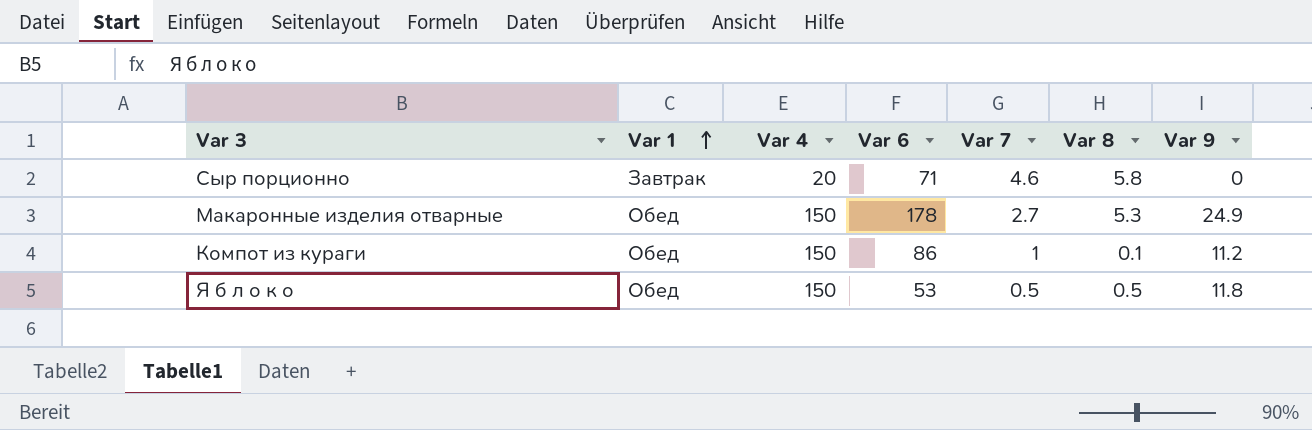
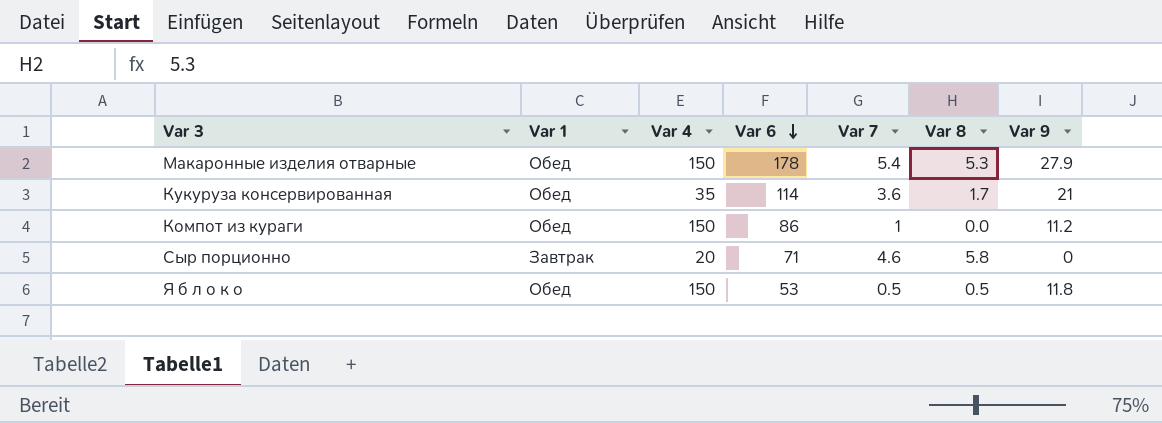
row order: Var 1 ascending -> Var 6 descending
Макаронные изделия отварные | Var 7: 2.7 -> 5.4
Макаронные изделия отварные | Var 9: 24.9 -> 27.9
row Кукуруза консервированная: none -> Обед | 35 | 114 | 3.6 | 1.7 | 21
Компот из кураги | Var 8: 0.1 -> 0.0

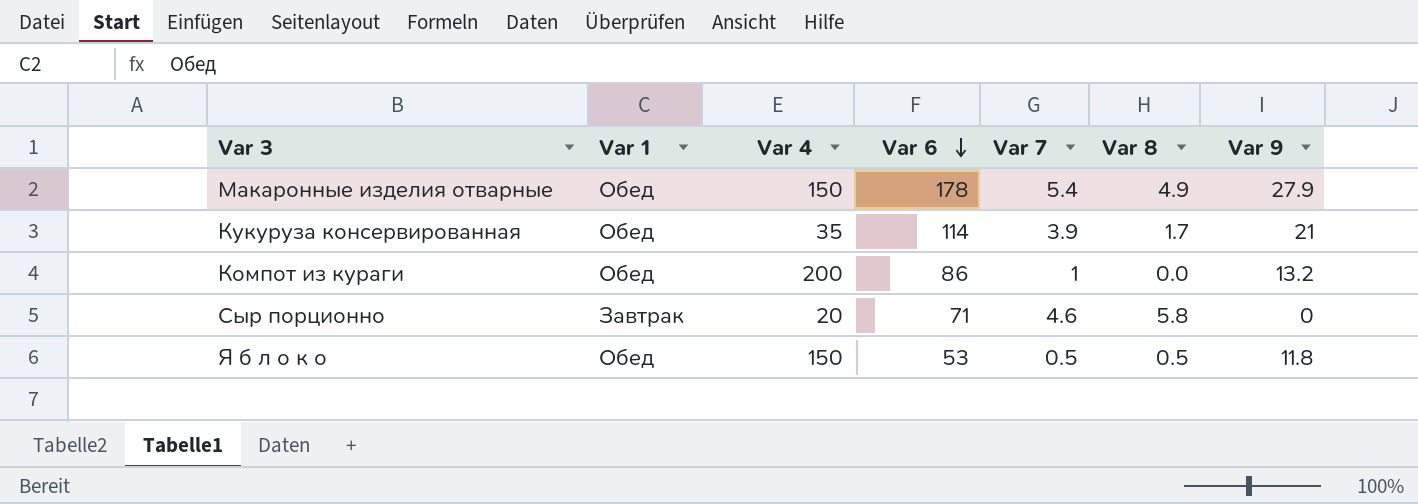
Макаронные изделия отварные | Var 8: 5.3 -> 4.9
Кукуруза консервированная | Var 7: 3.6 -> 3.9
Компот из кураги | Var 4: 150 -> 200
Компот из кураги | Var 9: 11.2 -> 13.2

